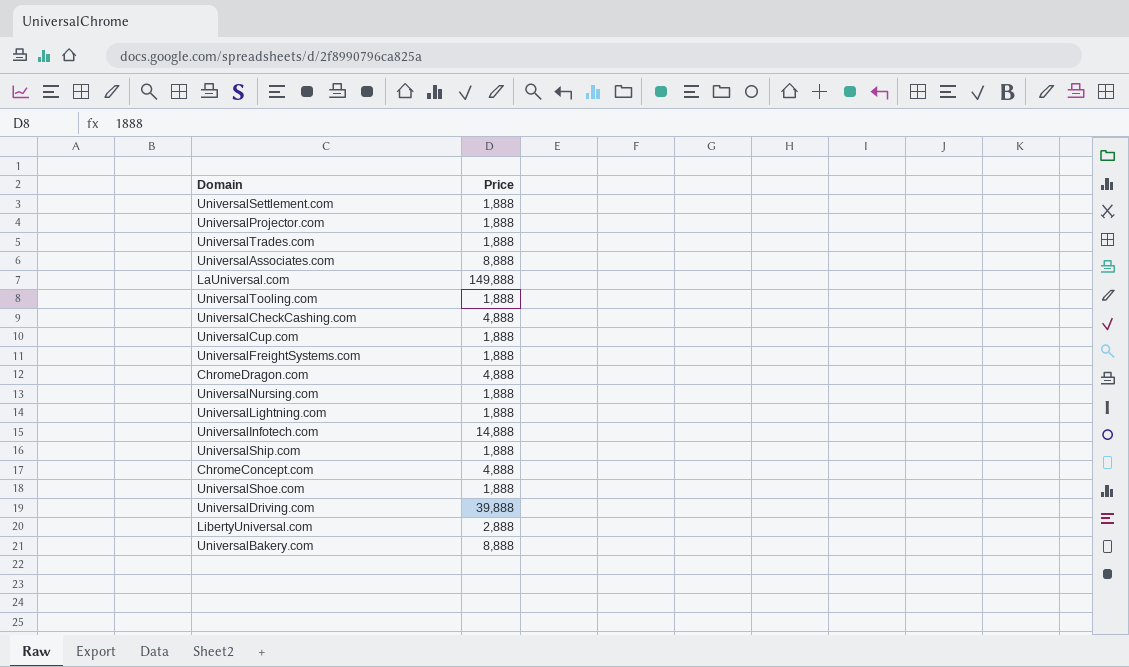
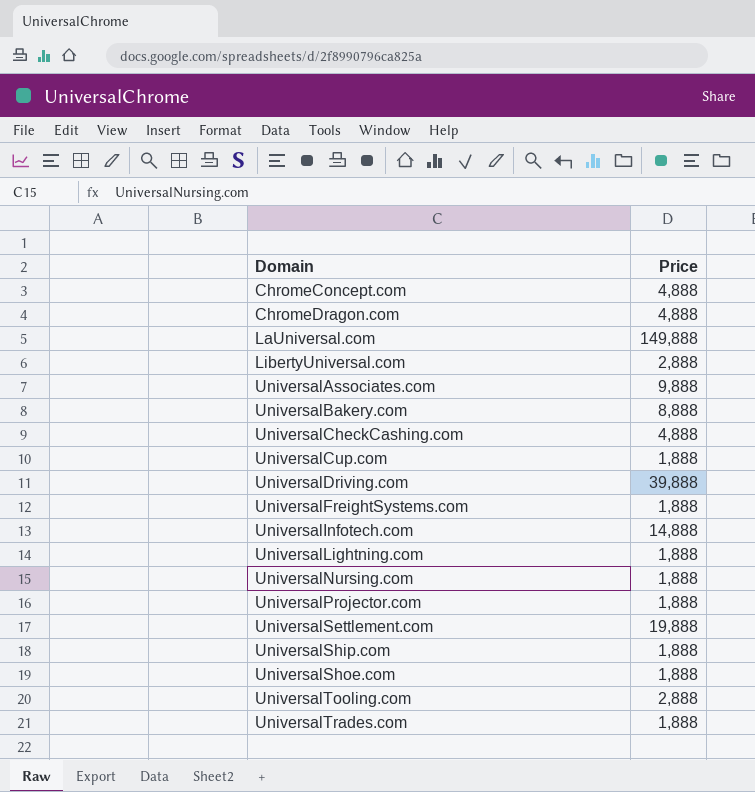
row order: none -> Domain ascending
UniversalAssociates.com | Price: 8,888 -> 9,888
UniversalSettlement.com | Price: 1,888 -> 19,888
UniversalTooling.com | Price: 1,888 -> 2,888

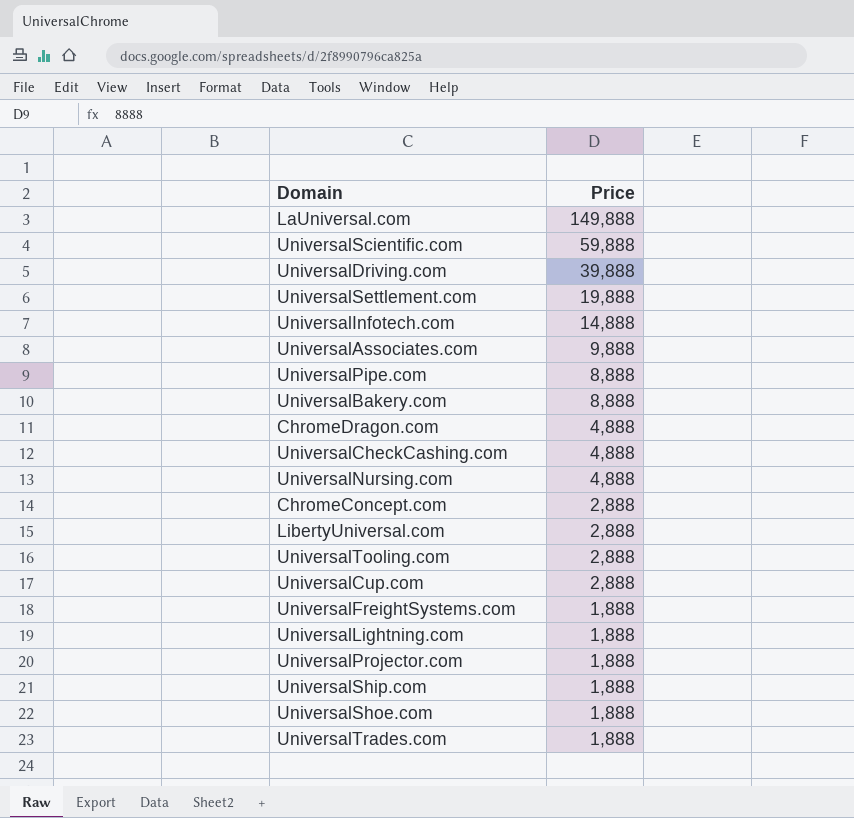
row order: Domain ascending -> Price descending
row UniversalScientific.com: none -> 59,888
row UniversalPipe.com: none -> 8,888
UniversalNursing.com | Price: 1,888 -> 4,888
ChromeConcept.com | Price: 4,888 -> 2,888
UniversalCup.com | Price: 1,888 -> 2,888

